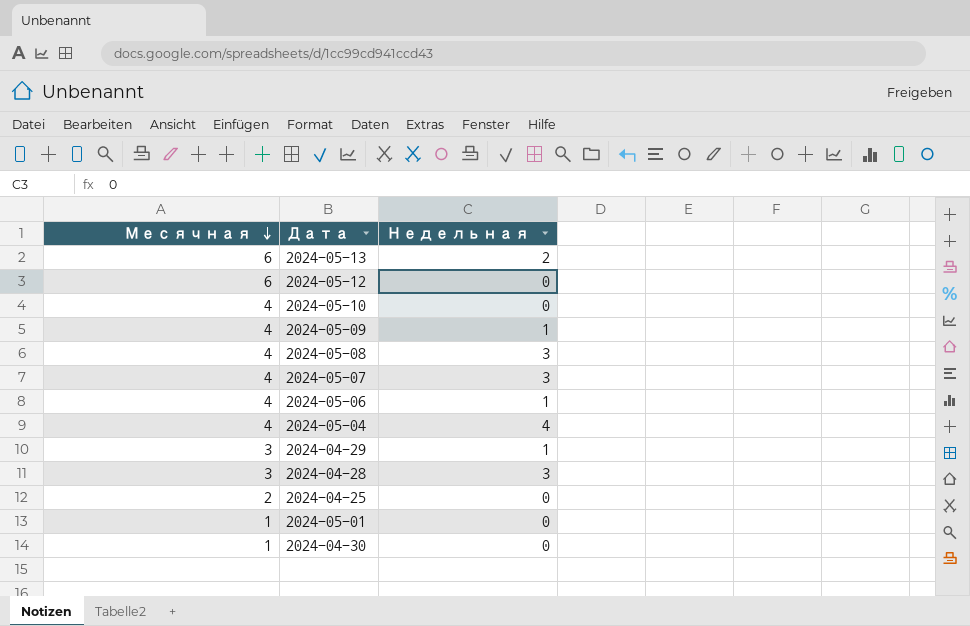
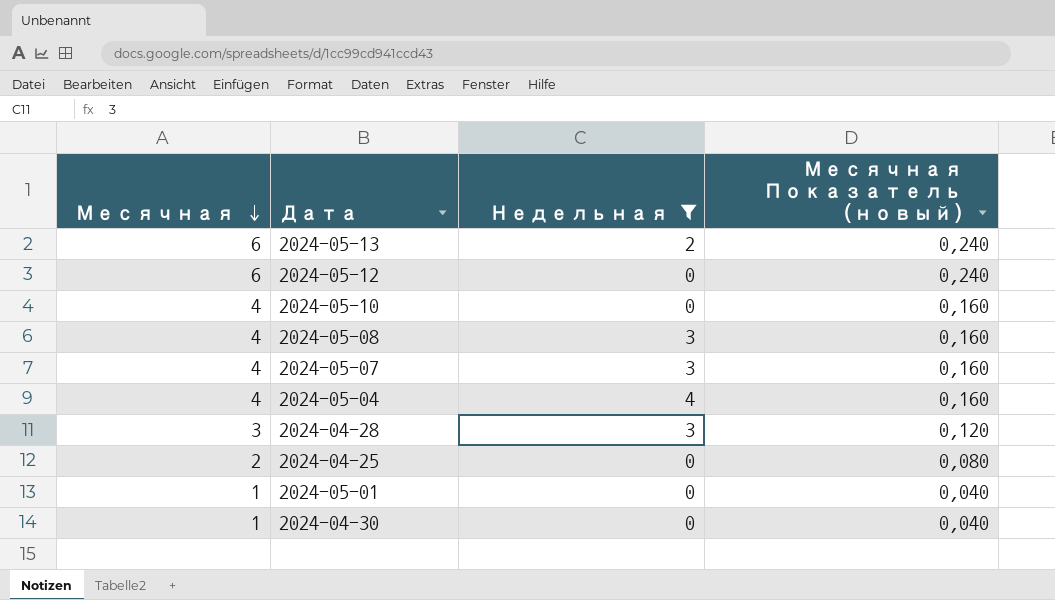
filter: none -> Недельная != 1
column Месячная Показатель (новый) | formula: none -> [Месячная] * 0,04

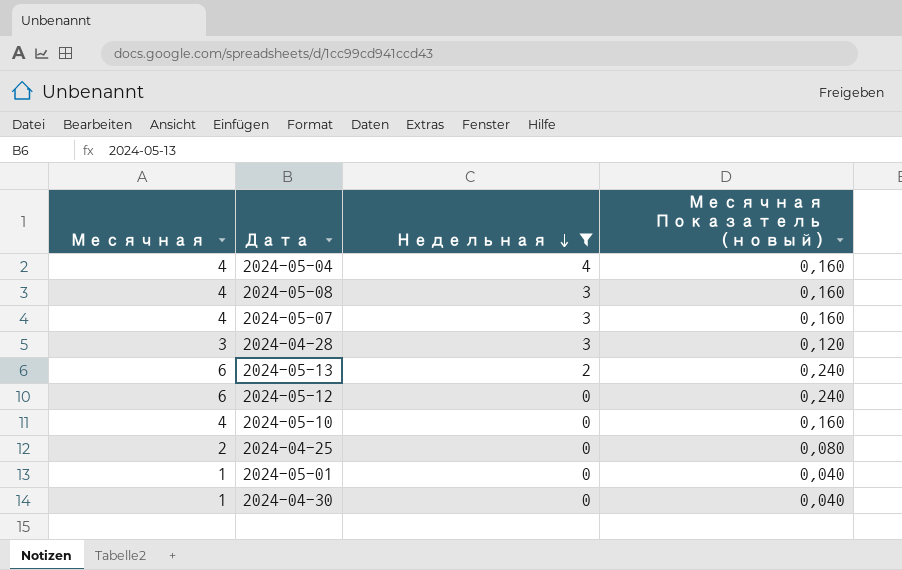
row order: Месячная descending -> Недельная descending

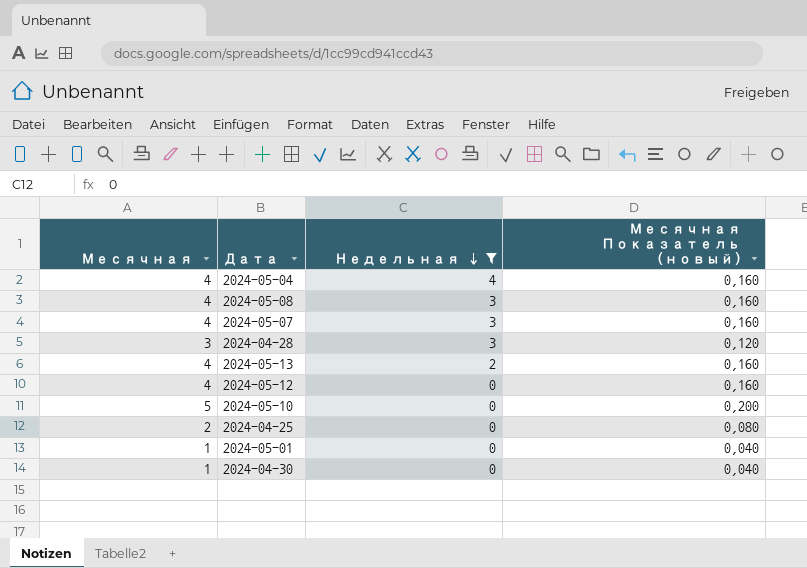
2024-05-13 | Месячная: 6 -> 4
2024-05-13 | Месячная Показатель (новый): 0,240 -> 0,160
2024-05-12 | Месячная: 6 -> 4
2024-05-12 | Месячная Показатель (новый): 0,240 -> 0,160
2024-05-10 | Месячная: 4 -> 5
2024-05-10 | Месячная Показатель (новый): 0,160 -> 0,200

